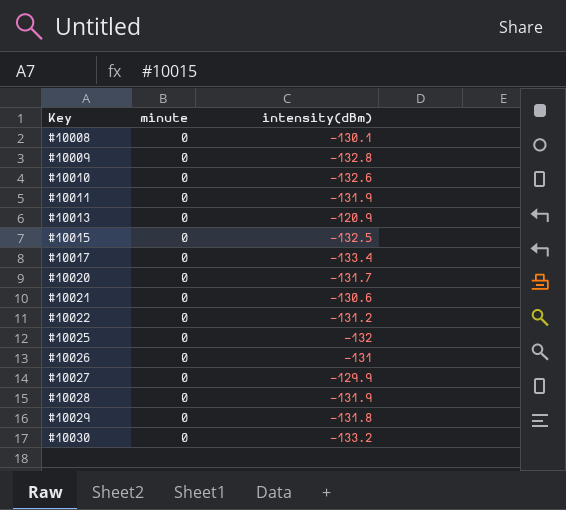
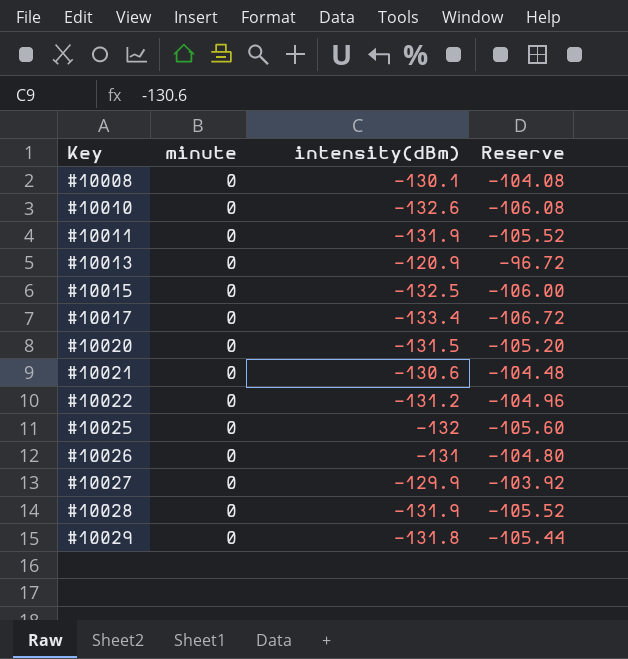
column Reserve | formula: none -> [intensity(dBm)] * 0.8
row #10009: 0 | -132.8 -> none
row #10030: 0 | -133.2 -> none
#10020 | intensity(dBm): -131.7 -> -131.5

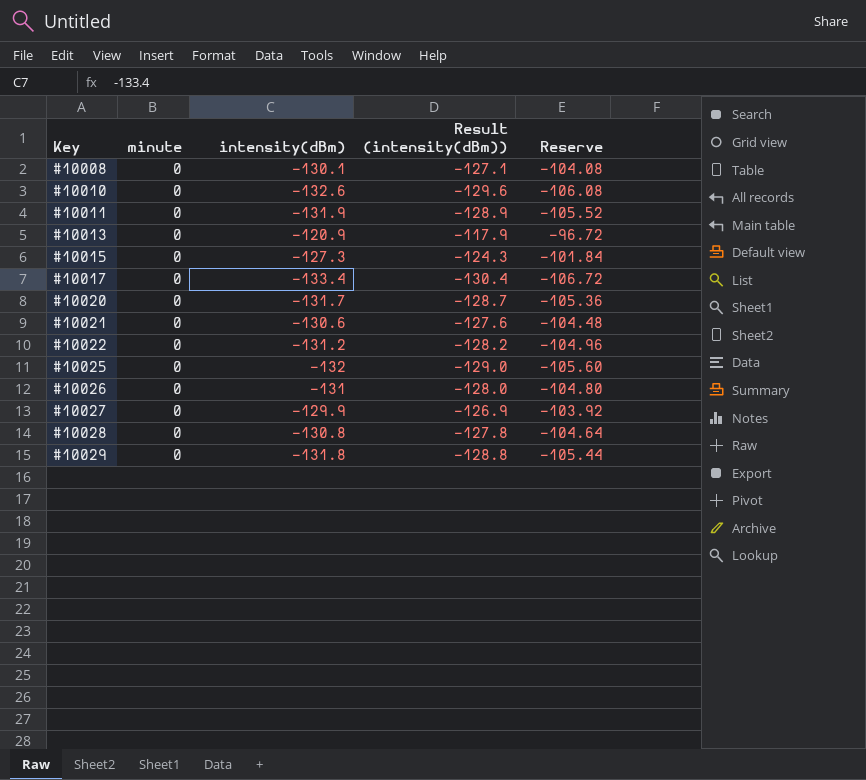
column Result (intensity(dBm)) | formula: none -> [intensity(dBm)] + 3
#10015 | intensity(dBm): -132.5 -> -127.3
#10015 | Reserve: -106.00 -> -101.84
#10020 | intensity(dBm): -131.5 -> -131.7
#10020 | Reserve: -105.20 -> -105.36
#10028 | intensity(dBm): -131.9 -> -130.8
#10028 | Reserve: -105.52 -> -104.64

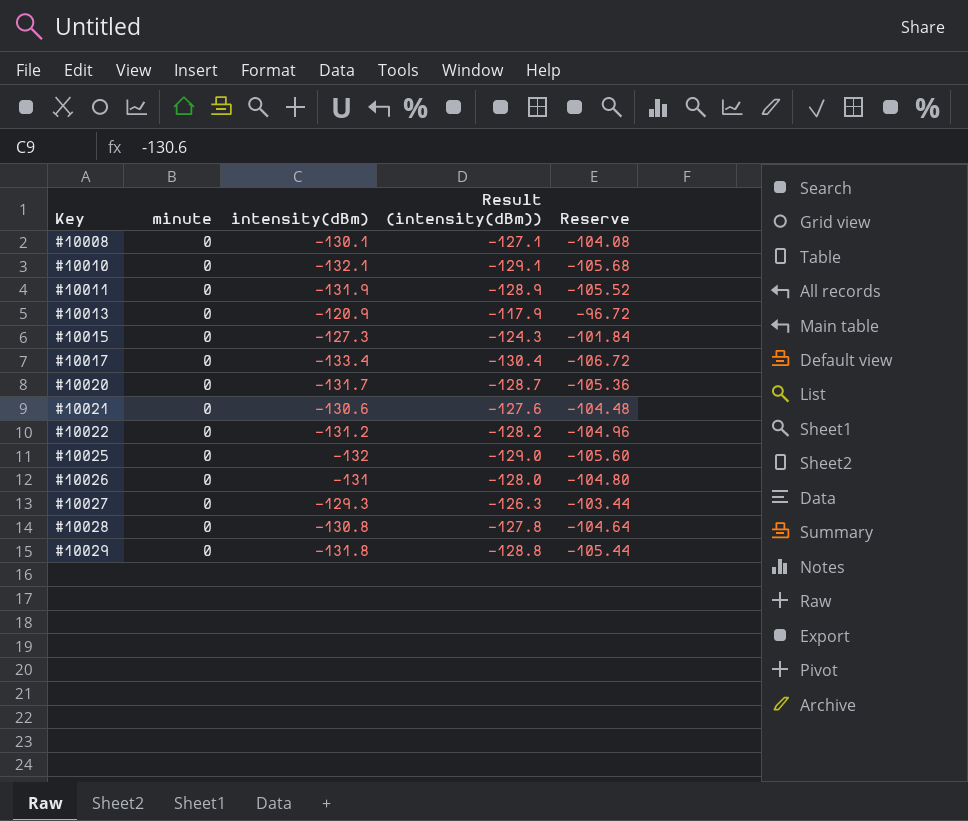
#10010 | intensity(dBm): -132.6 -> -132.1
#10010 | Result (intensity(dBm)): -129.6 -> -129.1
#10010 | Reserve: -106.08 -> -105.68
#10027 | intensity(dBm): -129.9 -> -129.3
#10027 | Result (intensity(dBm)): -126.9 -> -126.3
#10027 | Reserve: -103.92 -> -103.44

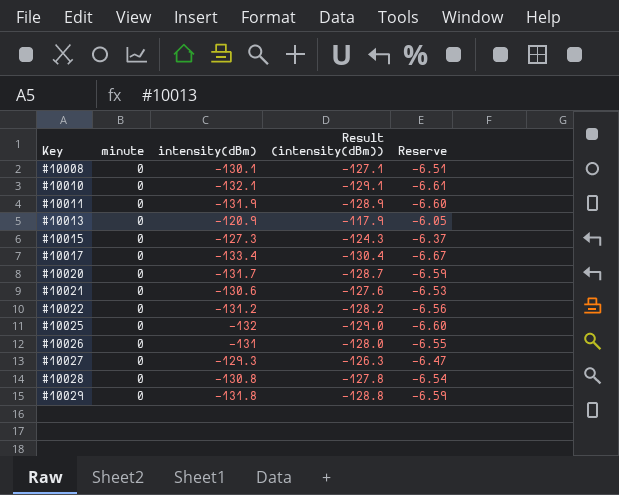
column Reserve | formula: [intensity(dBm)] * 0.8 -> [intensity(dBm)] * 0.05

